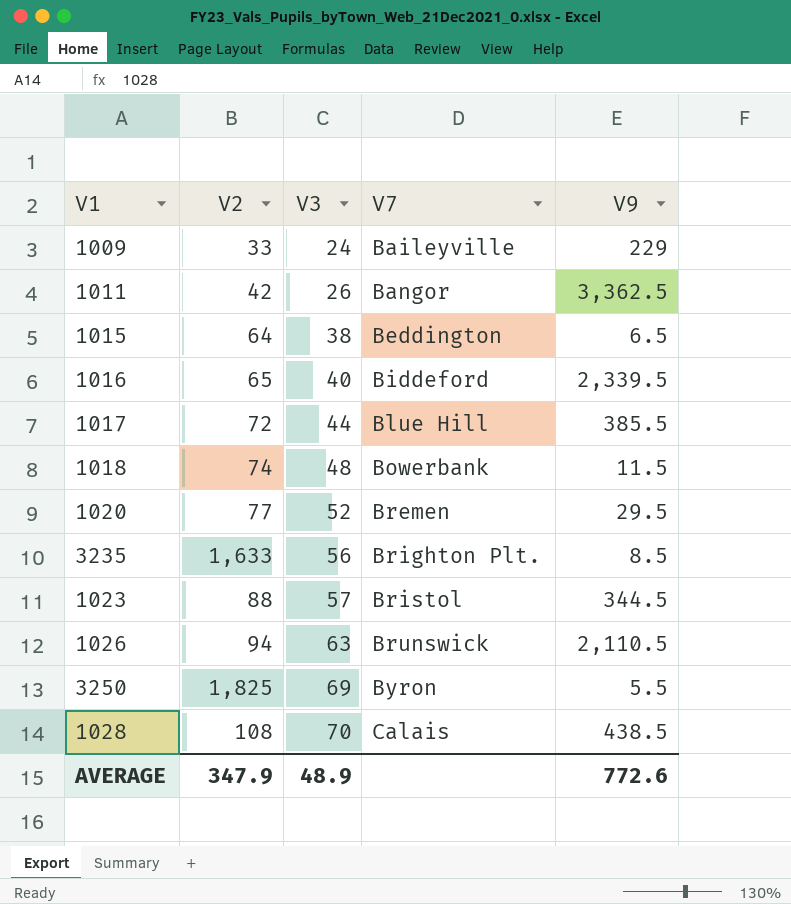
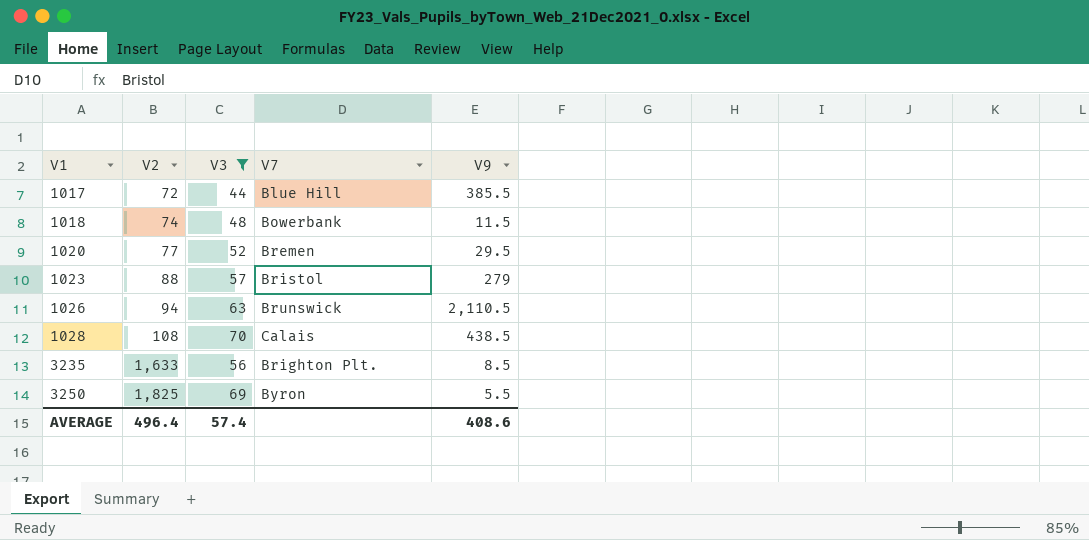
filter: none -> V3 >= 44
row order: V3 ascending -> V1 ascending
1023 | V9: 344.5 -> 279
AVERAGE | V2: 347.9 -> 496.4
AVERAGE | V3: 48.9 -> 57.4
AVERAGE | V9: 772.6 -> 408.6

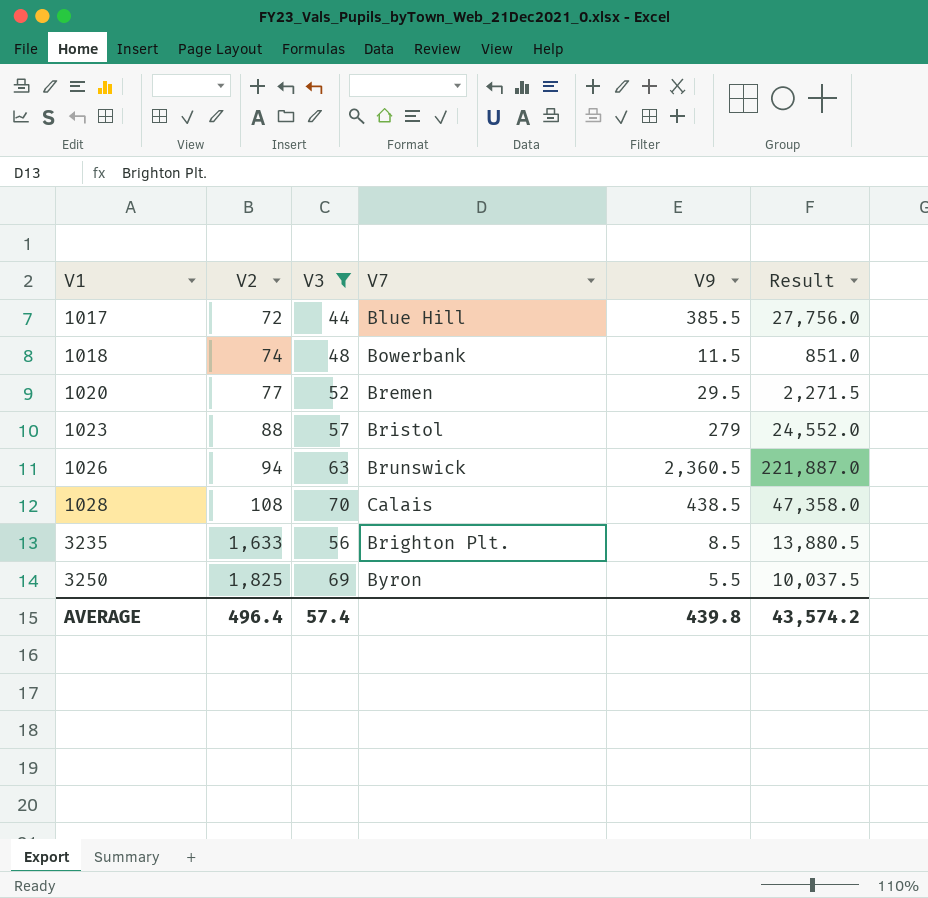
column Result | formula: none -> [V2] * [V9]
1026 | V9: 2,110.5 -> 2,360.5
AVERAGE | V9: 408.6 -> 439.8

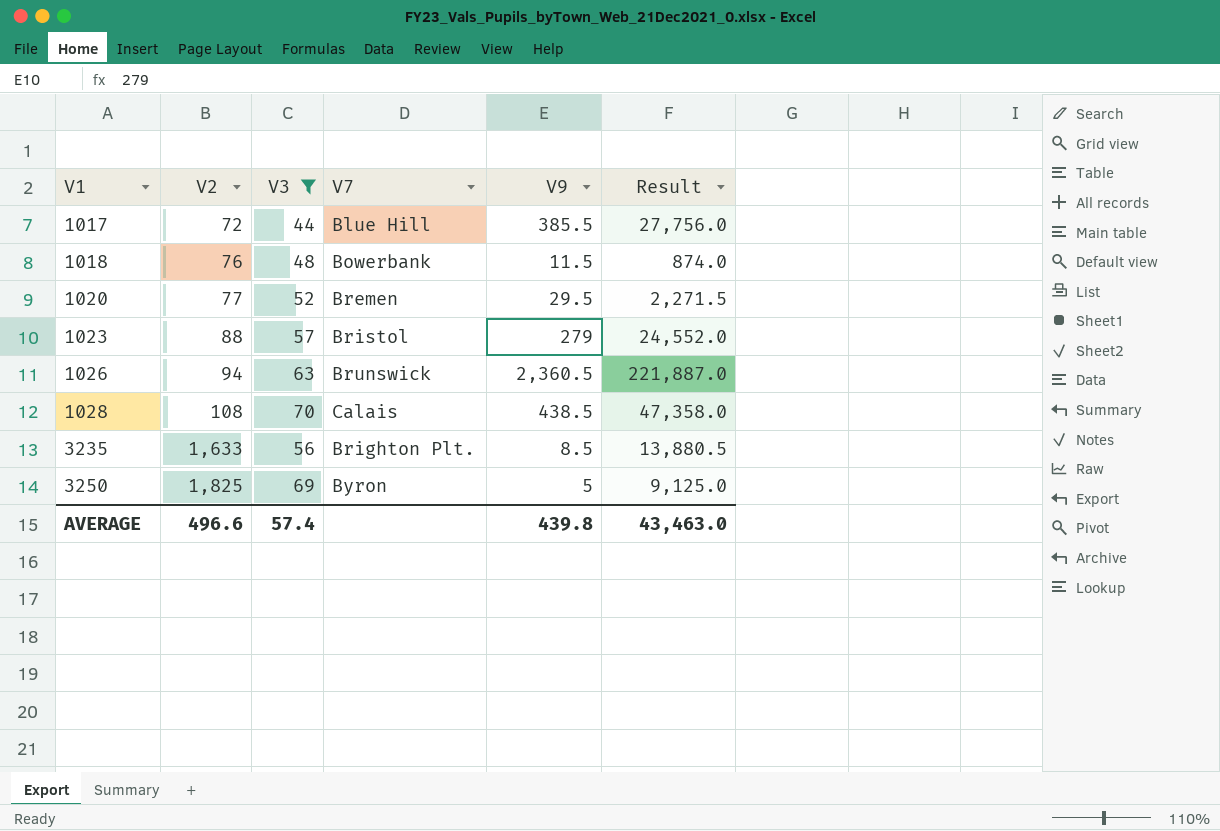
1018 | V2: 74 -> 76
1018 | Result: 851.0 -> 874.0
3250 | V9: 5.5 -> 5
3250 | Result: 10,037.5 -> 9,125.0
AVERAGE | V2: 496.4 -> 496.6
AVERAGE | Result: 43,574.2 -> 43,463.0

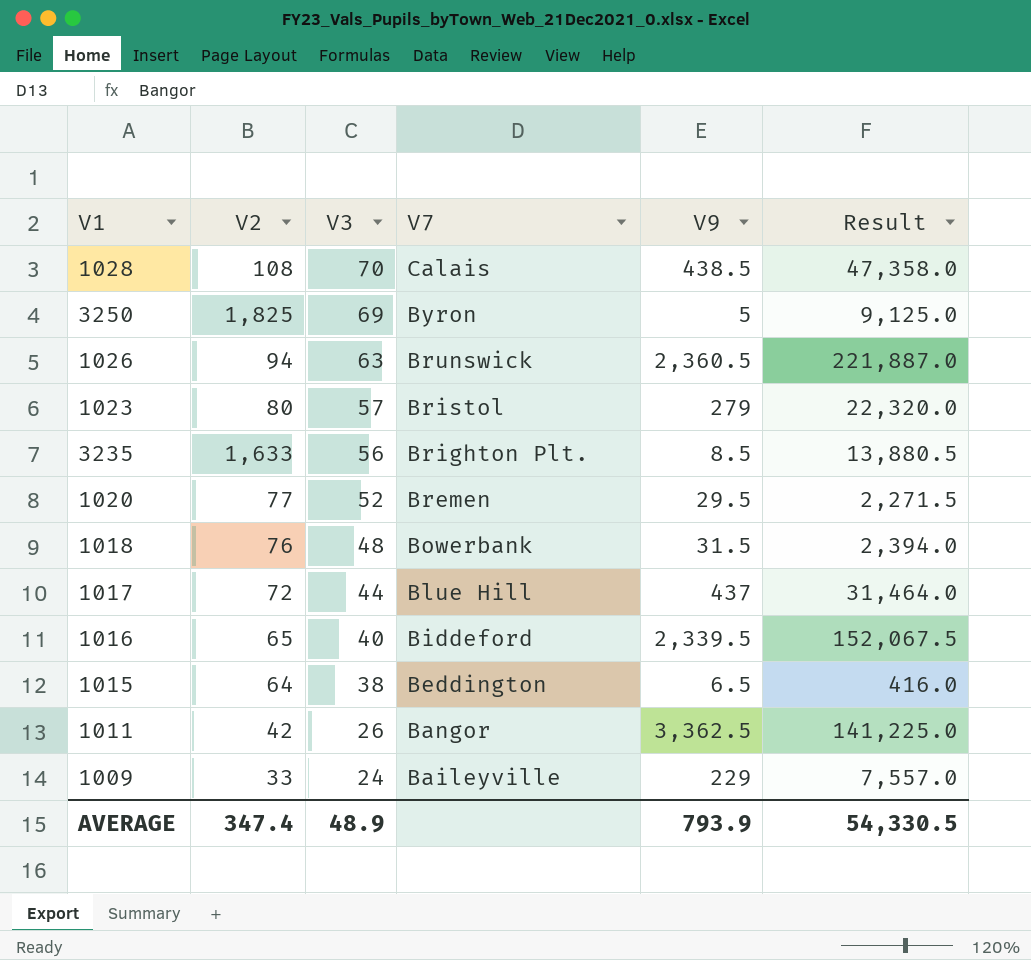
filter: V3 >= 44 -> none
row order: V1 ascending -> V3 descending
1023 | V2: 88 -> 80
1023 | Result: 24,552.0 -> 22,320.0
1018 | V9: 11.5 -> 31.5
1018 | Result: 874.0 -> 2,394.0
1017 | V9: 385.5 -> 437
1017 | Result: 27,756.0 -> 31,464.0
AVERAGE | V2: 496.6 -> 347.4
AVERAGE | V3: 57.4 -> 48.9
AVERAGE | V9: 439.8 -> 793.9
AVERAGE | Result: 43,463.0 -> 54,330.5

